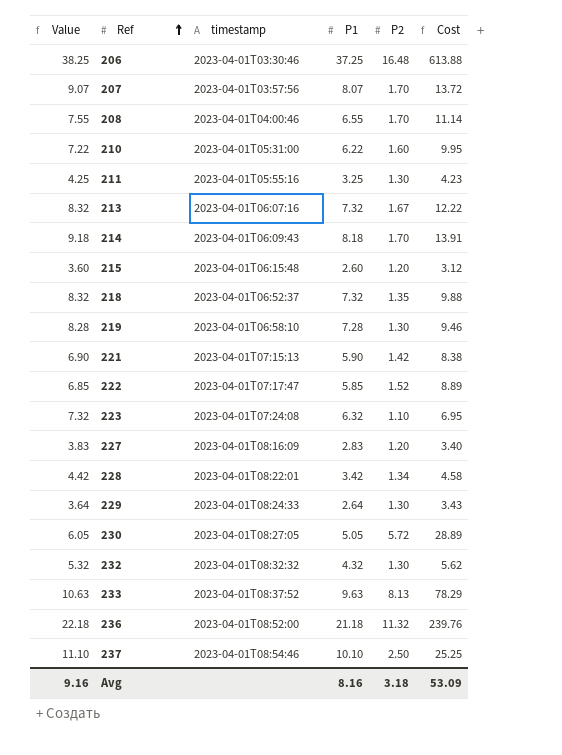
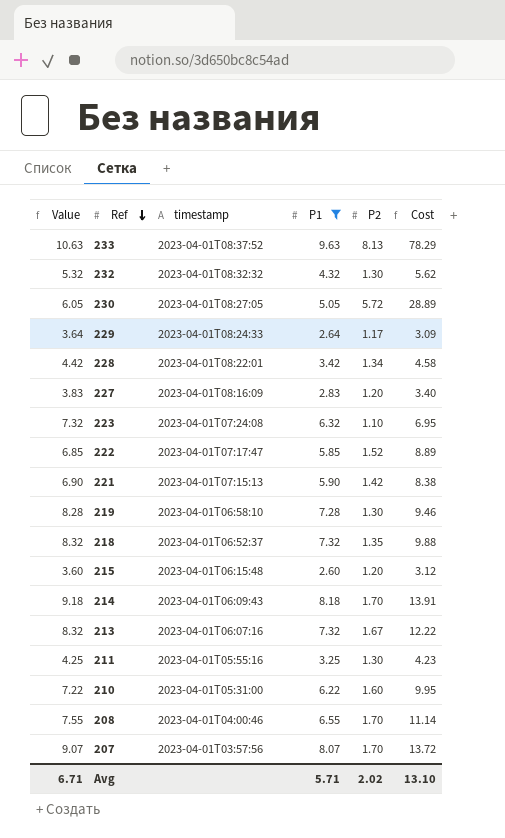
filter: none -> P1 <= 9.63
row order: Ref ascending -> Ref descending
229 | P2: 1.30 -> 1.17
229 | Cost: 3.43 -> 3.09
Avg | Value: 9.16 -> 6.71
Avg | P1: 8.16 -> 5.71
Avg | P2: 3.18 -> 2.02
Avg | Cost: 53.09 -> 13.10

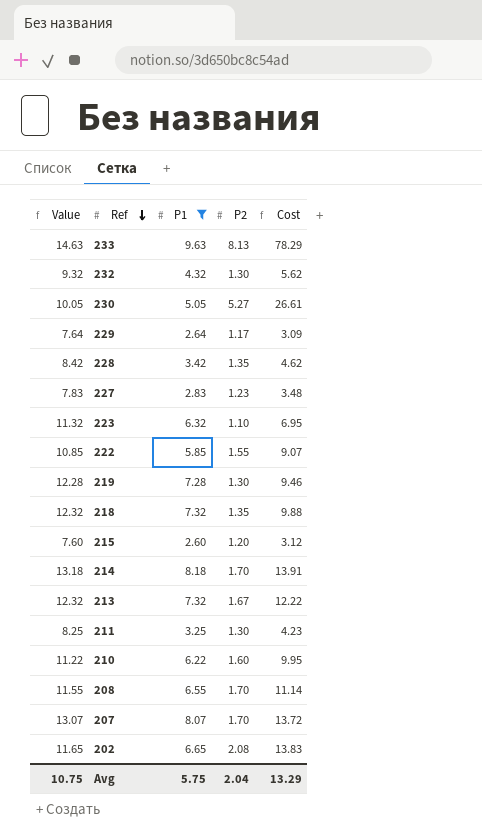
column timestamp | position: 3 -> none
column Value | formula: [P1] + 1 -> [P1] + 5
row 221: 6.90 | 2023-04-01T07:15:13 | 5.90 | 1.42 | 8.38 -> none
230 | P2: 5.72 -> 5.27
230 | Cost: 28.89 -> 26.61
228 | P2: 1.34 -> 1.35
228 | Cost: 4.58 -> 4.62
227 | P2: 1.20 -> 1.23
227 | Cost: 3.40 -> 3.48
222 | P2: 1.52 -> 1.55
222 | Cost: 8.89 -> 9.07
row 202: none -> 11.65 | 6.65 | 2.08 | 13.83
Avg | Value: 6.71 -> 10.75
Avg | P1: 5.71 -> 5.75
Avg | P2: 2.02 -> 2.04
Avg | Cost: 13.10 -> 13.29

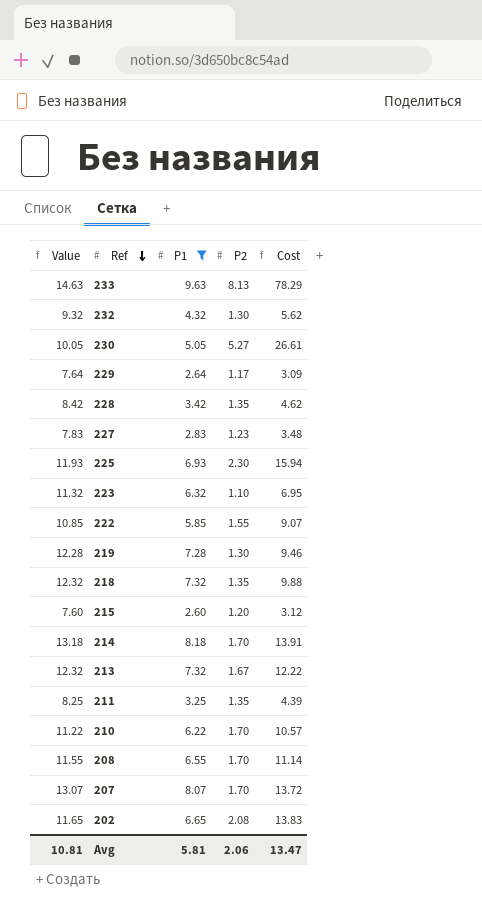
row 225: none -> 11.93 | 6.93 | 2.30 | 15.94
211 | P2: 1.30 -> 1.35
211 | Cost: 4.23 -> 4.39
210 | P2: 1.60 -> 1.70
210 | Cost: 9.95 -> 10.57
Avg | Value: 10.75 -> 10.81
Avg | P1: 5.75 -> 5.81
Avg | P2: 2.04 -> 2.06
Avg | Cost: 13.29 -> 13.47

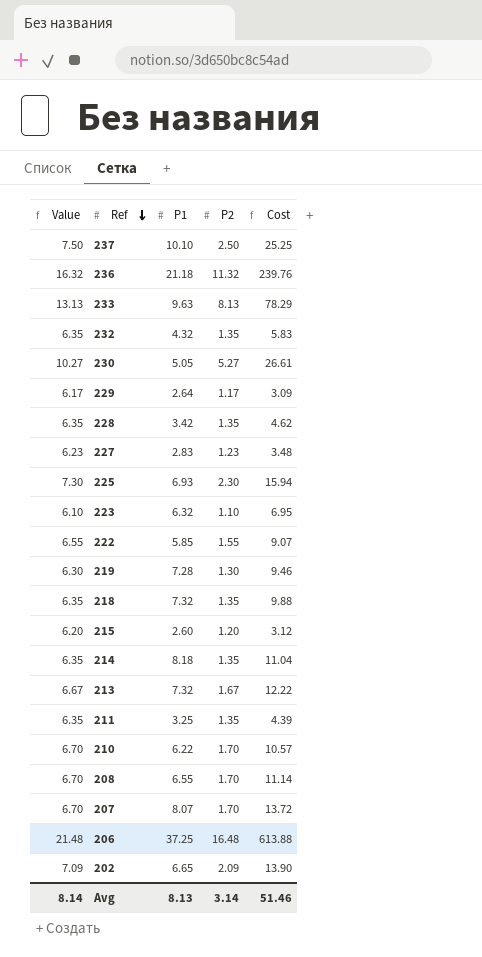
filter: P1 <= 9.63 -> none
column Value | formula: [P1] + 5 -> [P2] + 5
232 | P2: 1.30 -> 1.35
232 | Cost: 5.62 -> 5.83
214 | P2: 1.70 -> 1.35
214 | Cost: 13.91 -> 11.04
202 | P2: 2.08 -> 2.09
202 | Cost: 13.83 -> 13.90
Avg | Value: 10.81 -> 8.14
Avg | P1: 5.81 -> 8.13
Avg | P2: 2.06 -> 3.14
Avg | Cost: 13.47 -> 51.46

